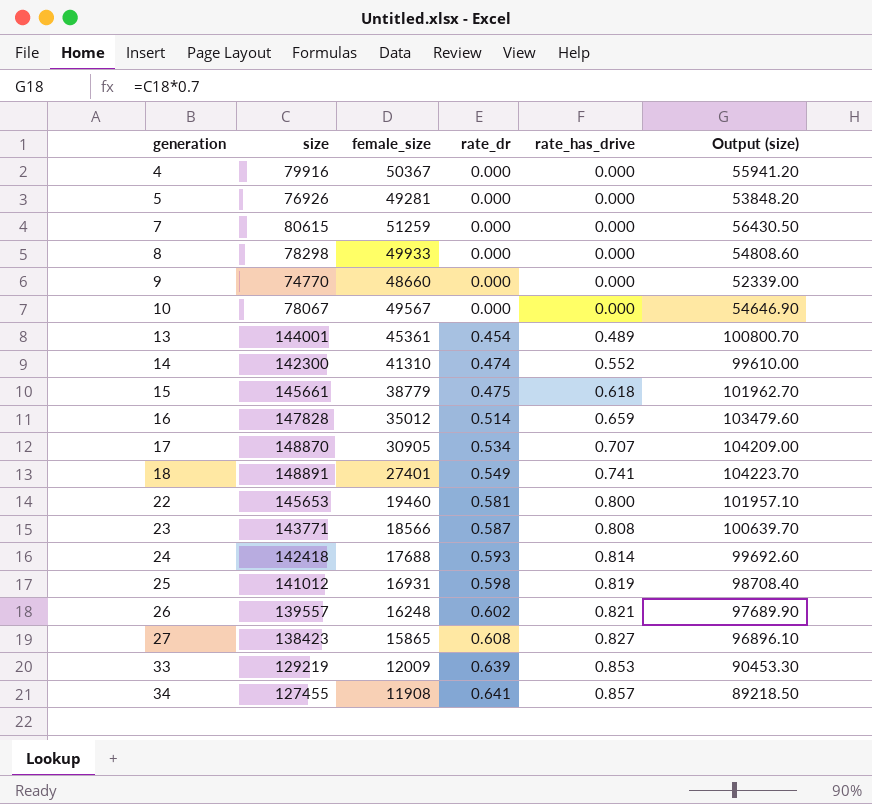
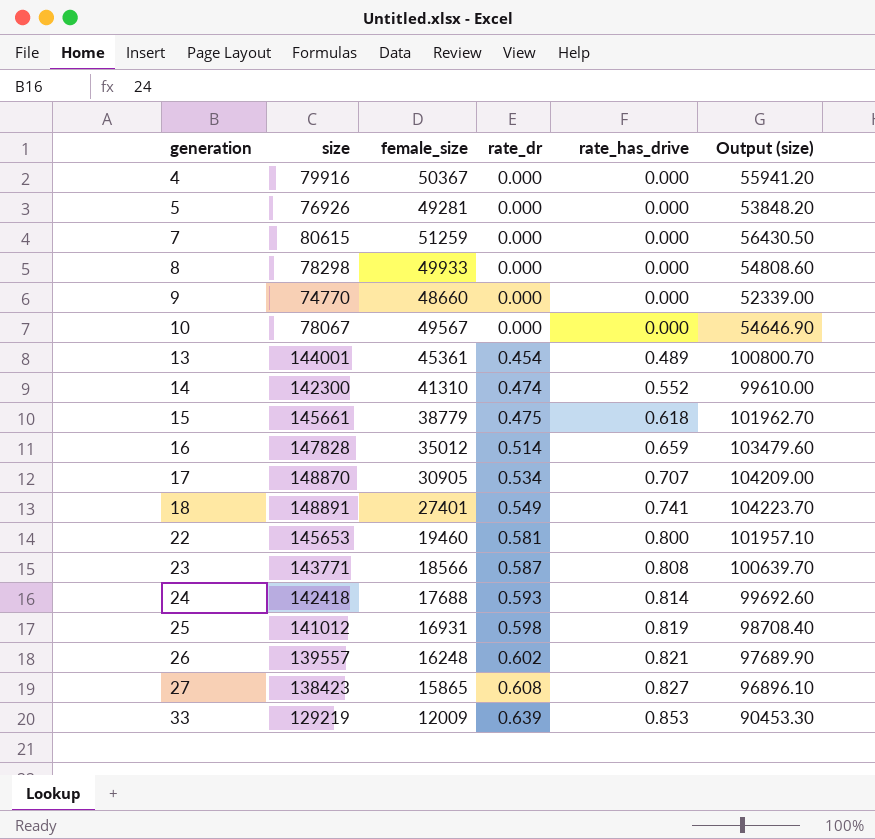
row 34: 127455 | 11908 | 0.641 | 0.857 | 89218.50 -> none

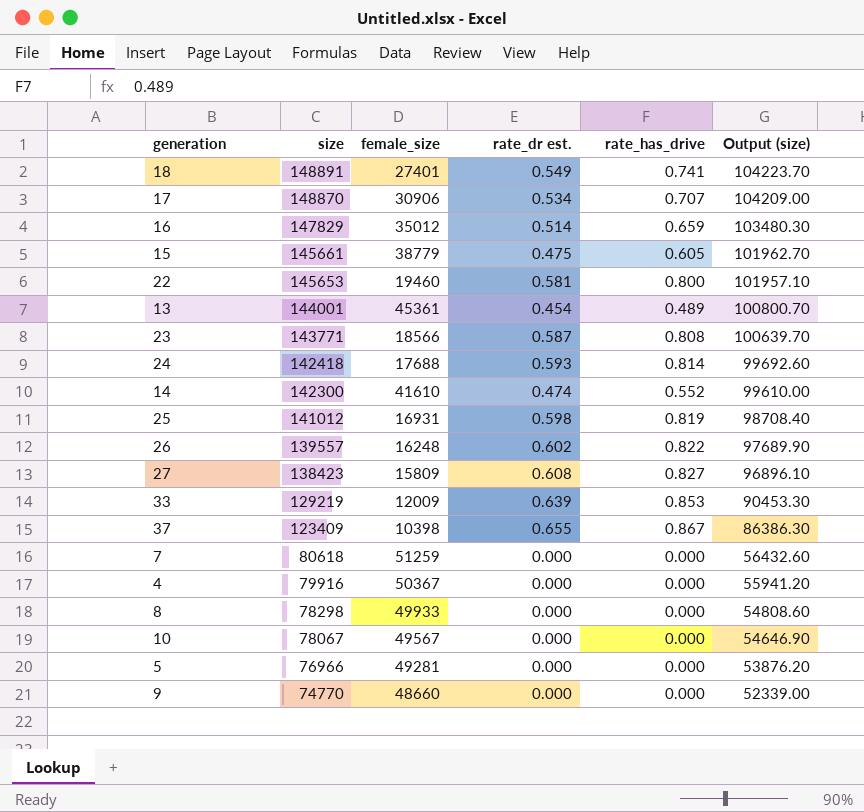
row order: generation ascending -> size descending
column name: rate_dr -> rate_dr est.
17 | female_size: 30905 -> 30906
16 | size: 147828 -> 147829
16 | Output (size): 103479.60 -> 103480.30
15 | rate_has_drive: 0.618 -> 0.605
14 | female_size: 41310 -> 41610
26 | rate_has_drive: 0.821 -> 0.822
27 | female_size: 15865 -> 15809
row 37: none -> 123409 | 10398 | 0.655 | 0.867 | 86386.30
7 | size: 80615 -> 80618
7 | Output (size): 56430.50 -> 56432.60
5 | size: 76926 -> 76966
5 | Output (size): 53848.20 -> 53876.20

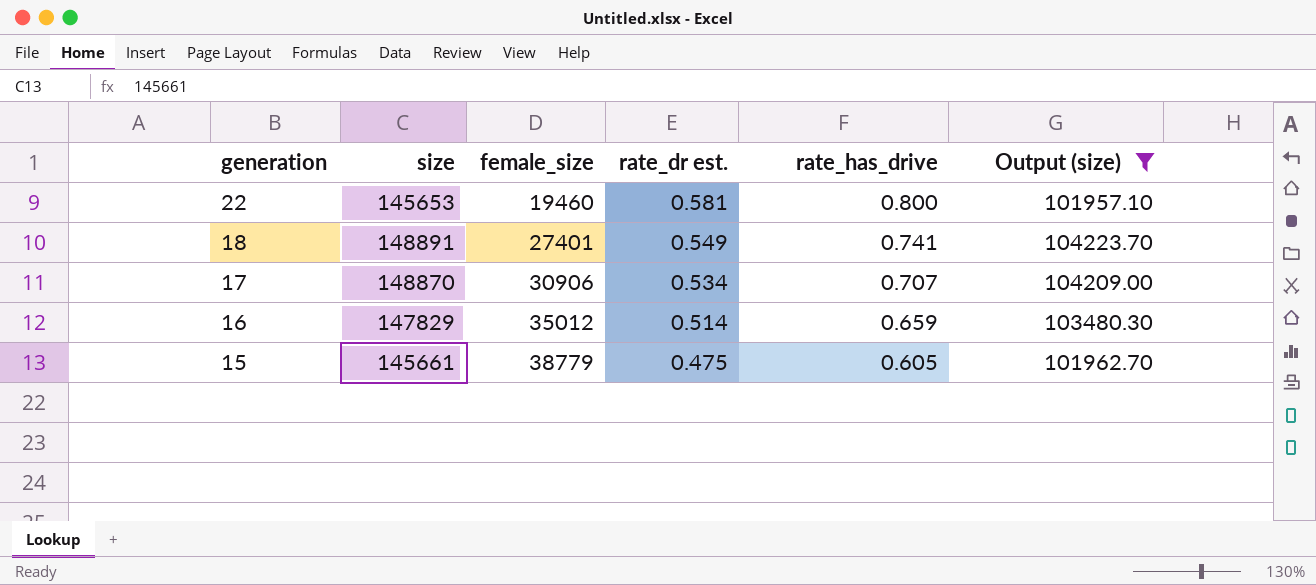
filter: none -> Output (size) >= 101957.10
row order: size descending -> generation descending

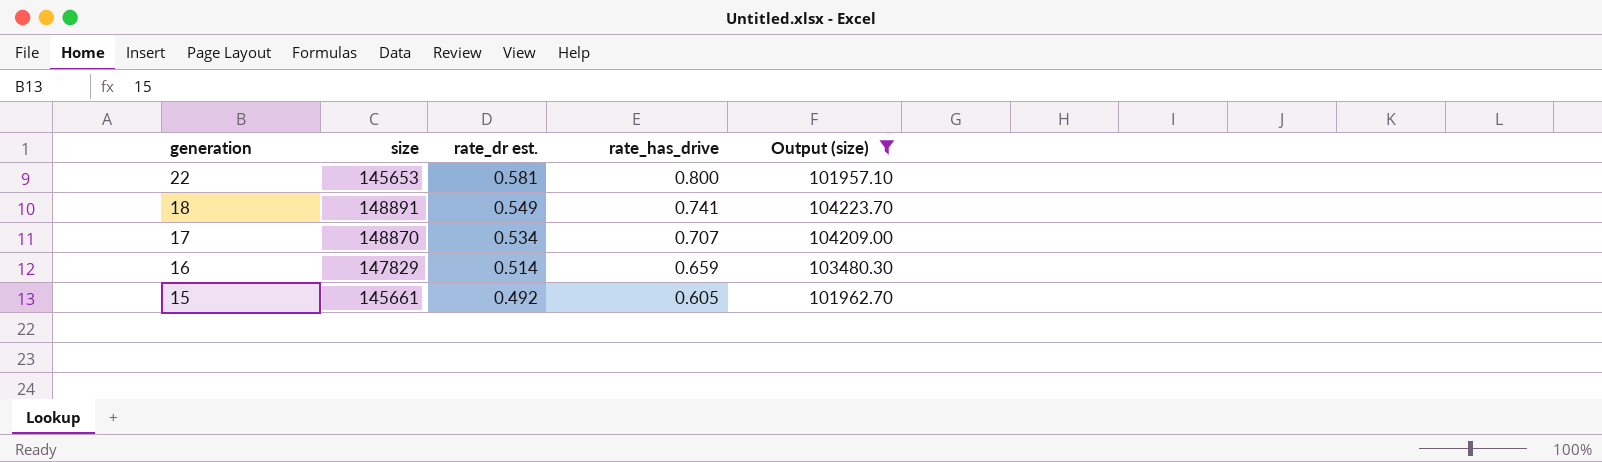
column female_size | position: 3 -> none
15 | rate_dr est.: 0.475 -> 0.492

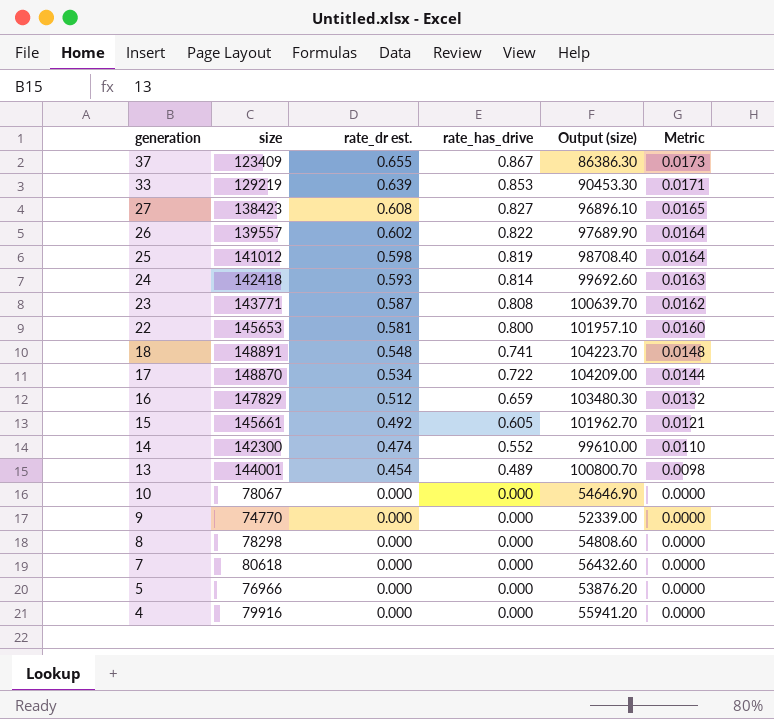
filter: Output (size) >= 101957.10 -> none
column Metric | formula: none -> [rate_has_drive] * 0.02
18 | rate_dr est.: 0.549 -> 0.548
17 | rate_has_drive: 0.707 -> 0.722
16 | rate_dr est.: 0.514 -> 0.512

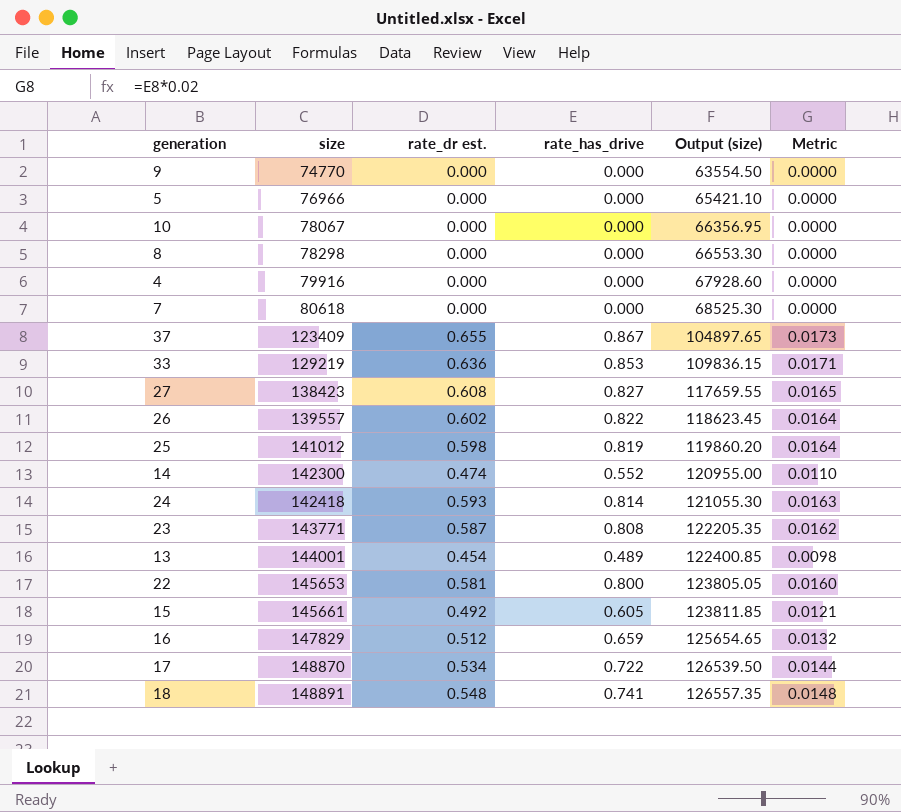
row order: generation descending -> size ascending
column Output (size) | formula: [size] * 0.7 -> [size] * 0.85
33 | rate_dr est.: 0.639 -> 0.636

